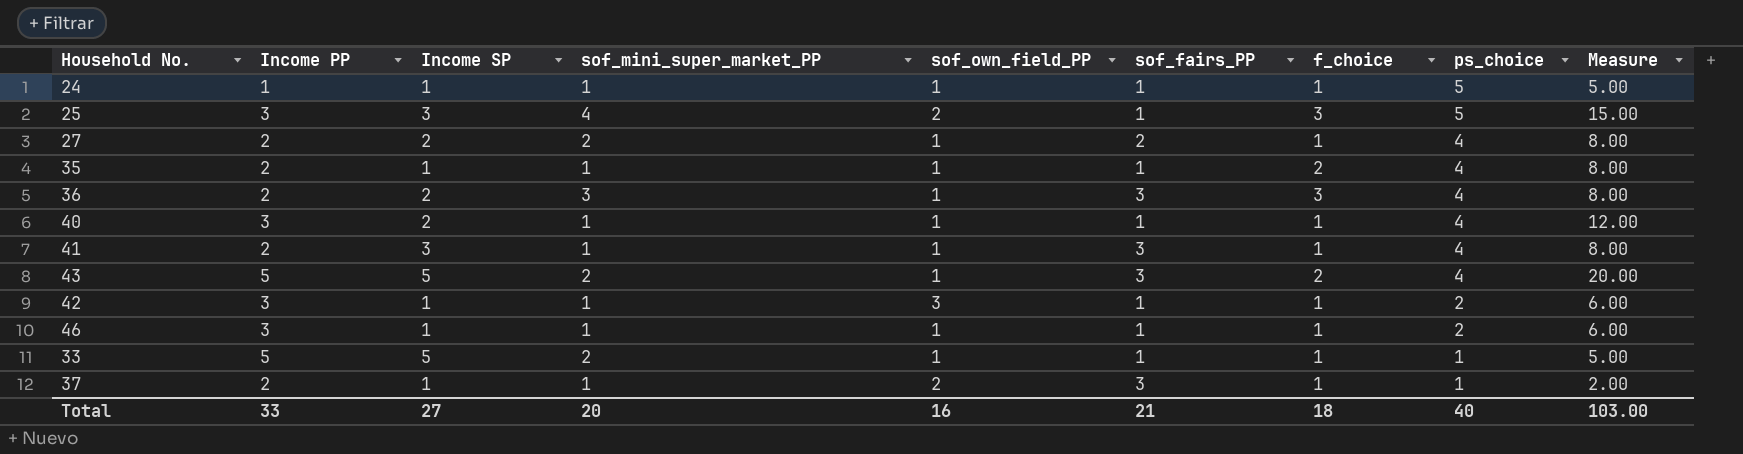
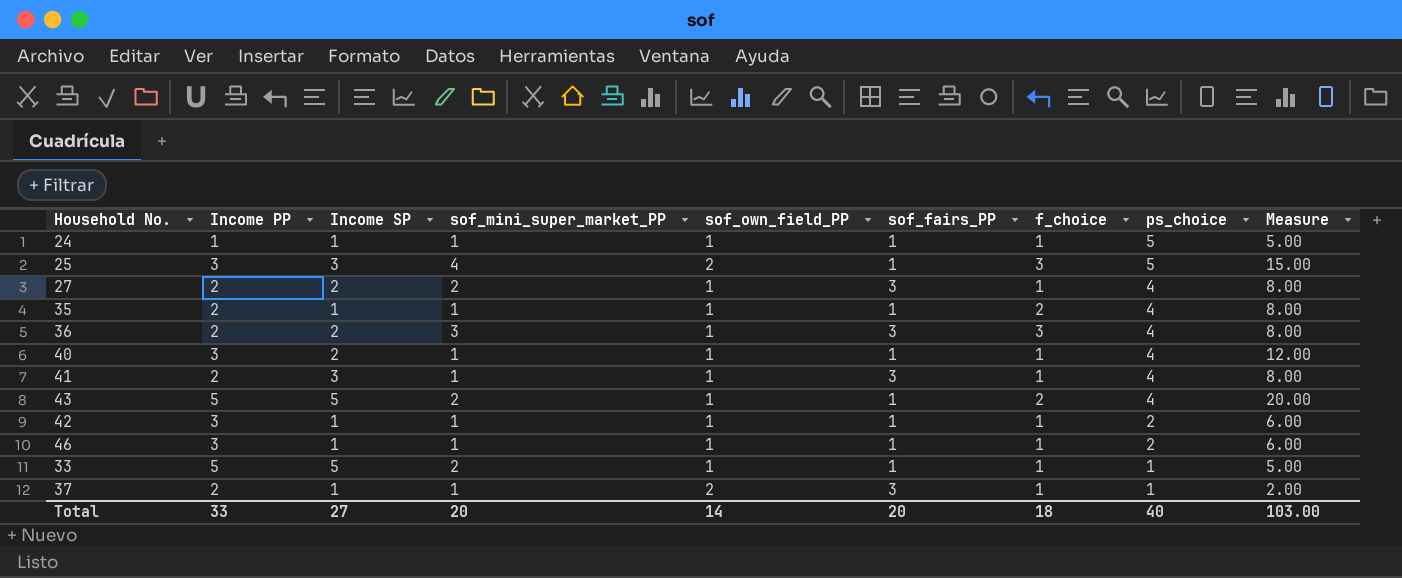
27 | sof_fairs_PP: 2 -> 3
43 | sof_fairs_PP: 3 -> 1
42 | sof_own_field_PP: 3 -> 1
Total | sof_own_field_PP: 16 -> 14
Total | sof_fairs_PP: 21 -> 20

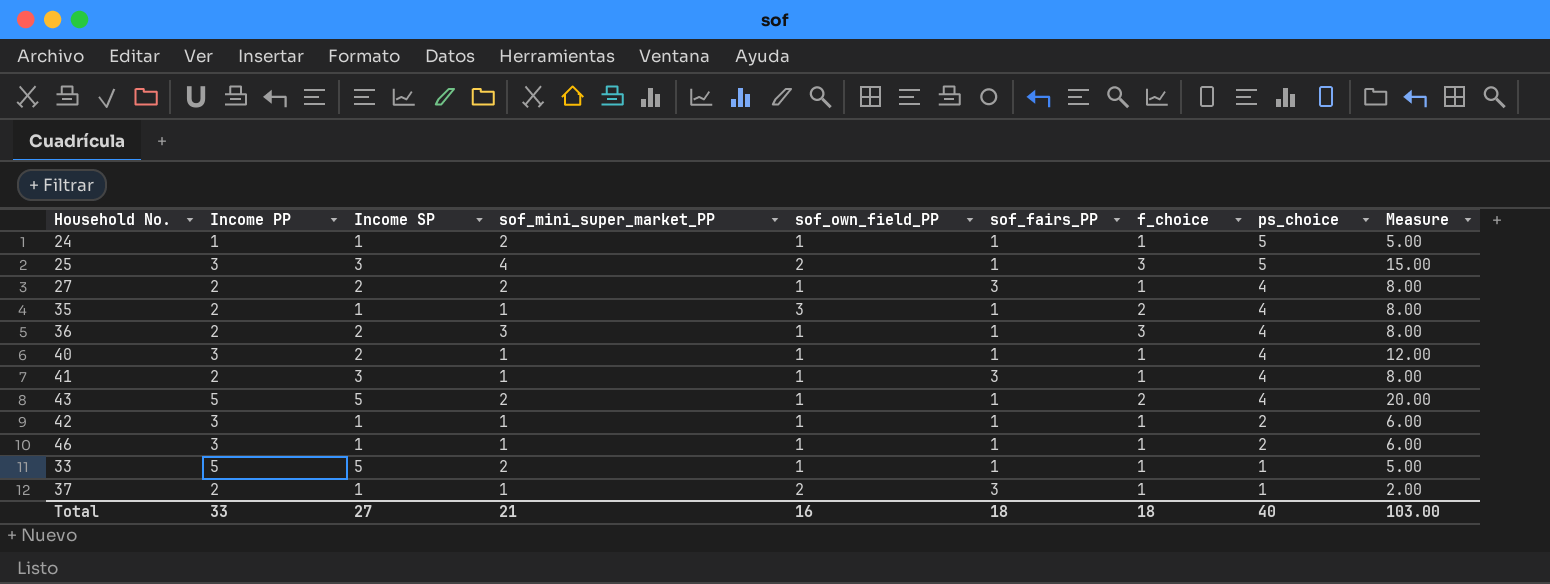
24 | sof_mini_super_market_PP: 1 -> 2
35 | sof_own_field_PP: 1 -> 3
36 | sof_fairs_PP: 3 -> 1
Total | sof_mini_super_market_PP: 20 -> 21
Total | sof_own_field_PP: 14 -> 16
Total | sof_fairs_PP: 20 -> 18

